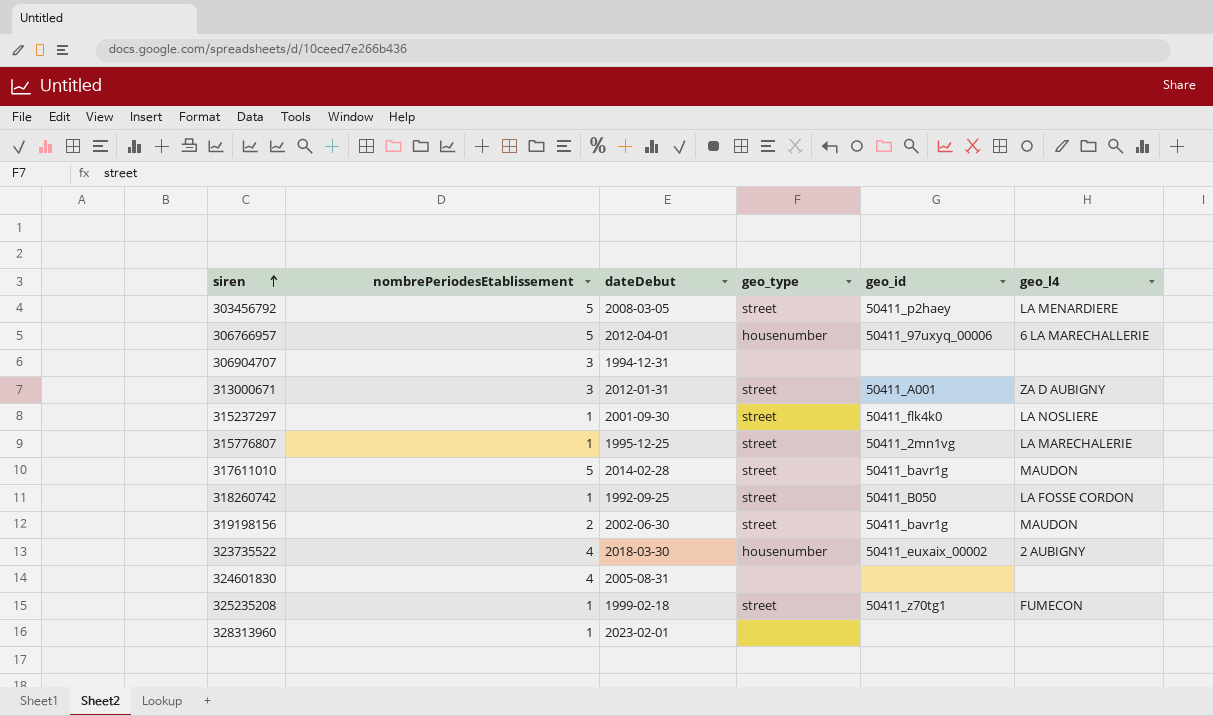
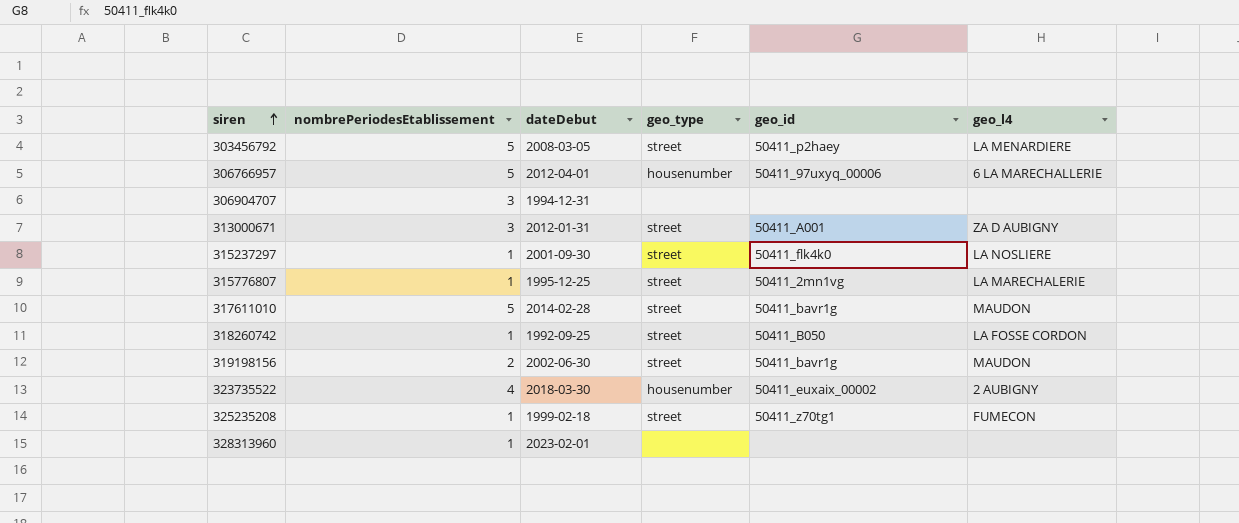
row 324601830: 4 | 2005-08-31 | none | none | none -> none

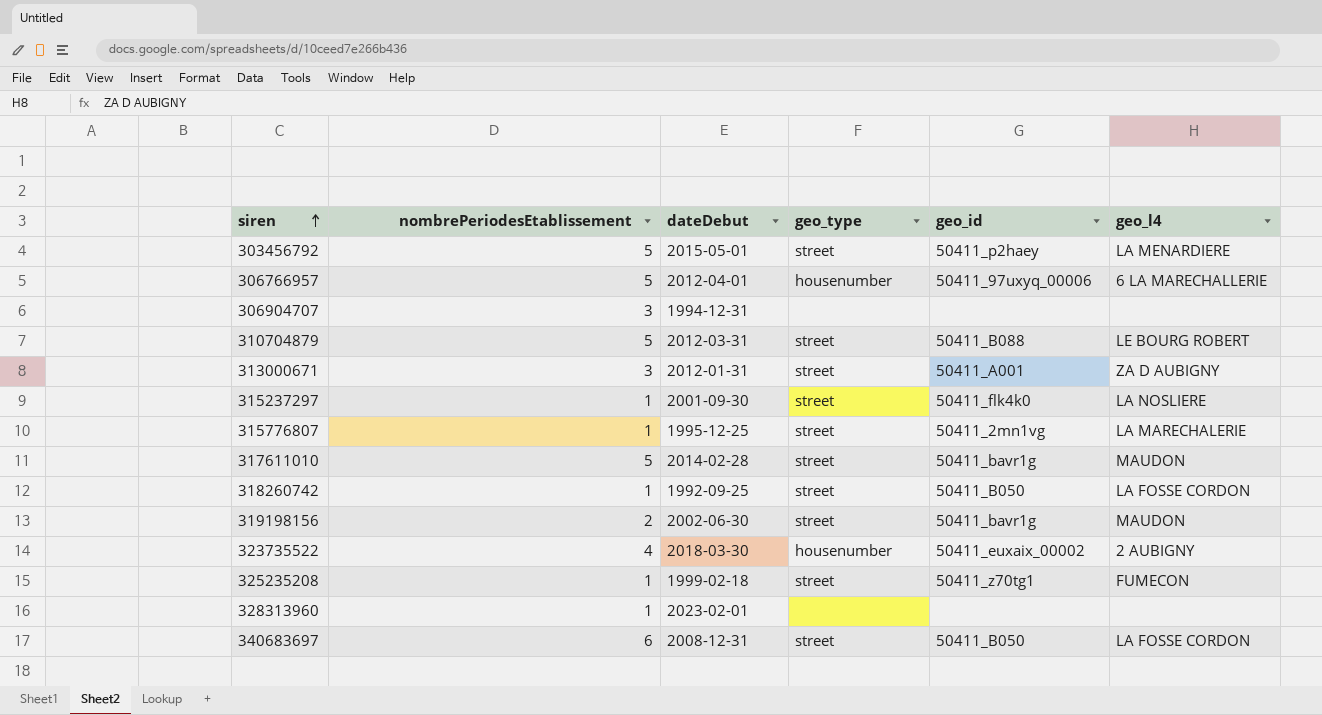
303456792 | dateDebut: 2008-03-05 -> 2015-05-01
row 310704879: none -> 5 | 2012-03-31 | street | 50411_B088 | LE BOURG ROBERT
row 340683697: none -> 6 | 2008-12-31 | street | 50411_B050 | LA FOSSE CORDON

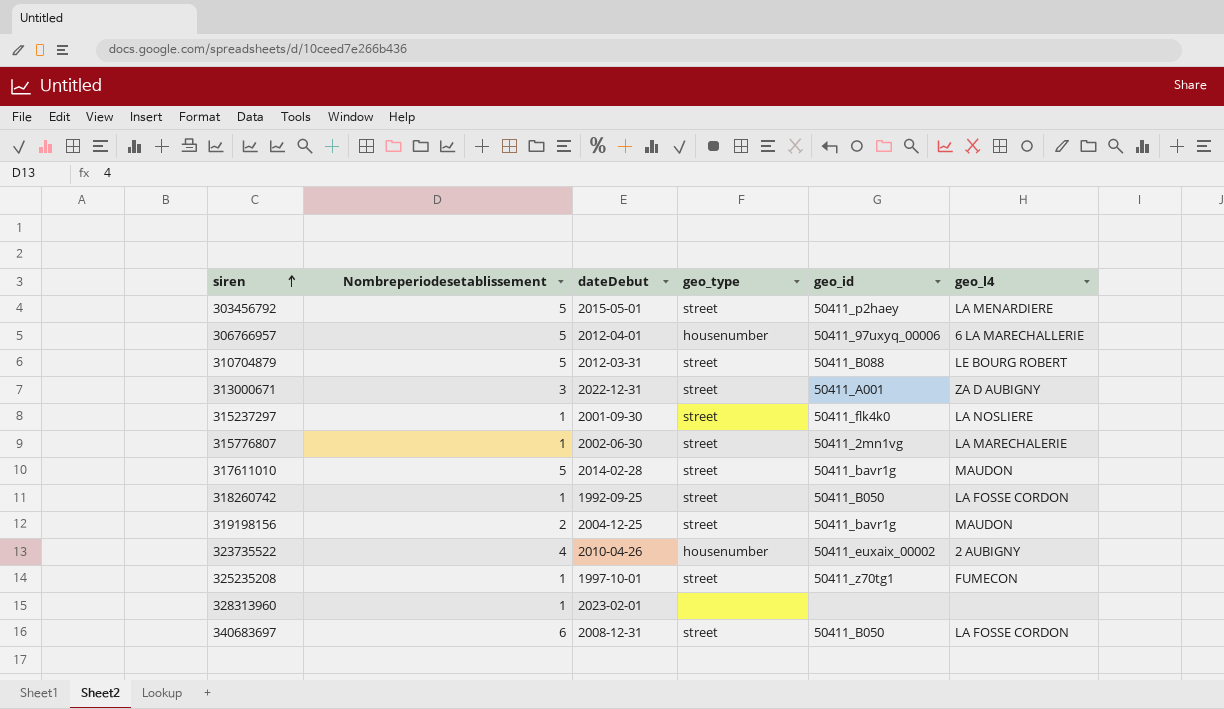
column name: nombrePeriodesEtablissement -> Nombreperiodesetablissement
row 306904707: 3 | 1994-12-31 | none | none | none -> none
313000671 | dateDebut: 2012-01-31 -> 2022-12-31
315776807 | dateDebut: 1995-12-25 -> 2002-06-30
319198156 | dateDebut: 2002-06-30 -> 2004-12-25
323735522 | dateDebut: 2018-03-30 -> 2010-04-26
325235208 | dateDebut: 1999-02-18 -> 1997-10-01

